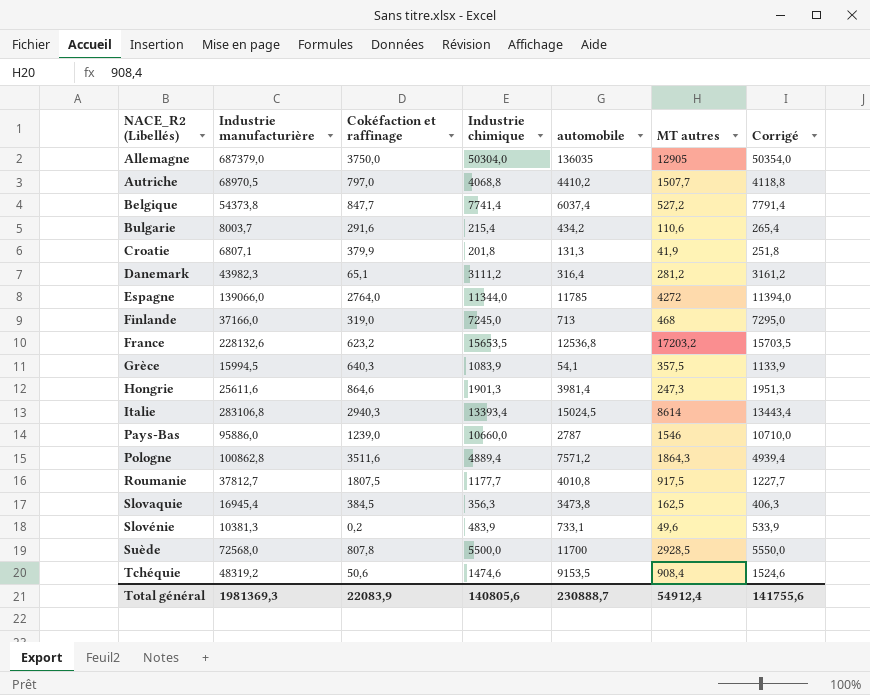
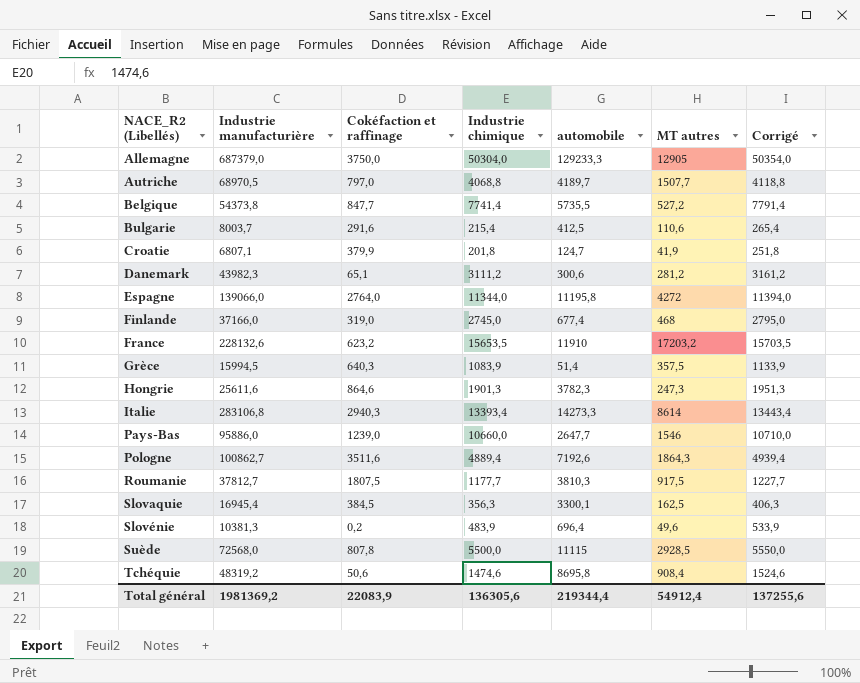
Allemagne | automobile: 136035 -> 129233,3
Autriche | automobile: 4410,2 -> 4189,7
Belgique | automobile: 6037,4 -> 5735,5
Bulgarie | automobile: 434,2 -> 412,5
Croatie | automobile: 131,3 -> 124,7
Danemark | automobile: 316,4 -> 300,6
Espagne | automobile: 11785 -> 11195,8
Finlande | Industrie chimique: 7245,0 -> 2745,0
Finlande | automobile: 713 -> 677,4
Finlande | Corrigé: 7295,0 -> 2795,0
France | automobile: 12536,8 -> 11910
Grèce | automobile: 54,1 -> 51,4
Hongrie | automobile: 3981,4 -> 3782,3
Italie | automobile: 15024,5 -> 14273,3
Pays-Bas | automobile: 2787 -> 2647,7
Pologne | Industrie manufacturière: 100862,8 -> 100862,7
Pologne | automobile: 7571,2 -> 7192,6
Roumanie | automobile: 4010,8 -> 3810,3
Slovaquie | automobile: 3473,8 -> 3300,1
Slovénie | automobile: 733,1 -> 696,4
Suède | automobile: 11700 -> 11115
Tchéquie | automobile: 9153,5 -> 8695,8
Total général | Industrie manufacturière: 1981369,3 -> 1981369,2
Total général | Industrie chimique: 140805,6 -> 136305,6
Total général | automobile: 230888,7 -> 219344,4
Total général | Corrigé: 141755,6 -> 137255,6

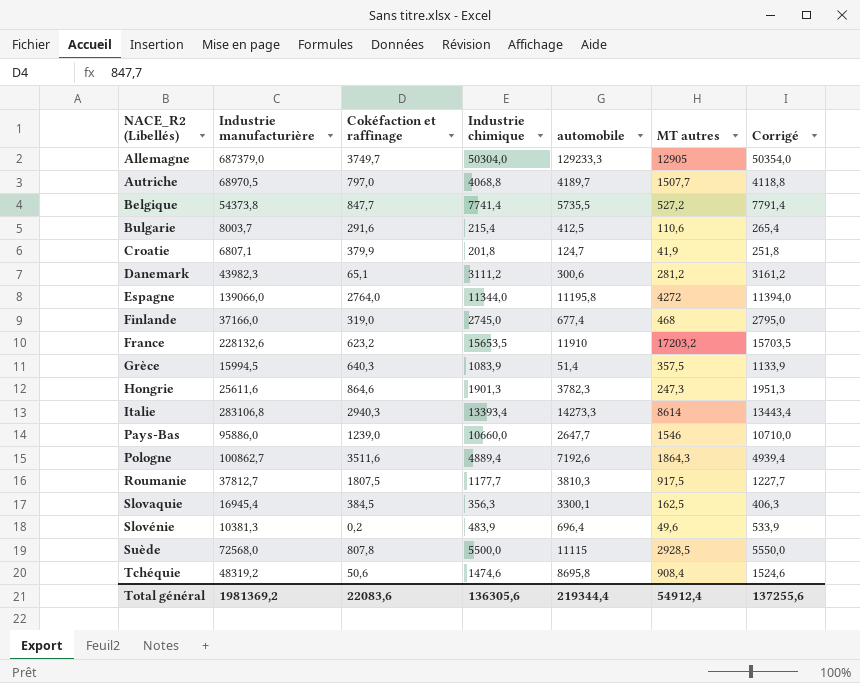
Allemagne | Cokéfaction et raffinage: 3750,0 -> 3749,7
Total général | Cokéfaction et raffinage: 22083,9 -> 22083,6

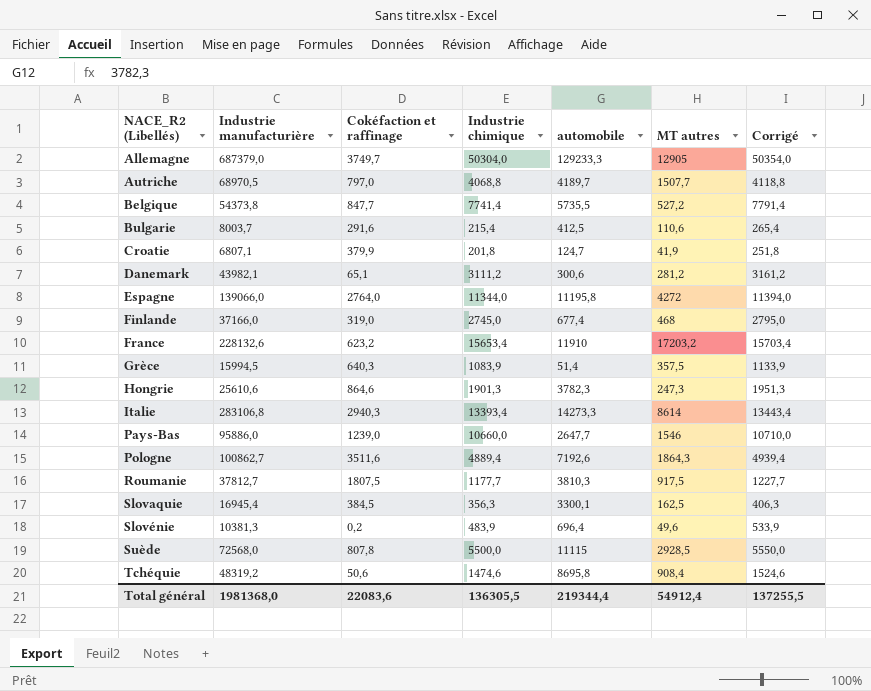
Danemark | Industrie manufacturière: 43982,3 -> 43982,1
France | Industrie chimique: 15653,5 -> 15653,4
France | Corrigé: 15703,5 -> 15703,4
Hongrie | Industrie manufacturière: 25611,6 -> 25610,6
Total général | Industrie manufacturière: 1981369,2 -> 1981368,0
Total général | Industrie chimique: 136305,6 -> 136305,5
Total général | Corrigé: 137255,6 -> 137255,5

